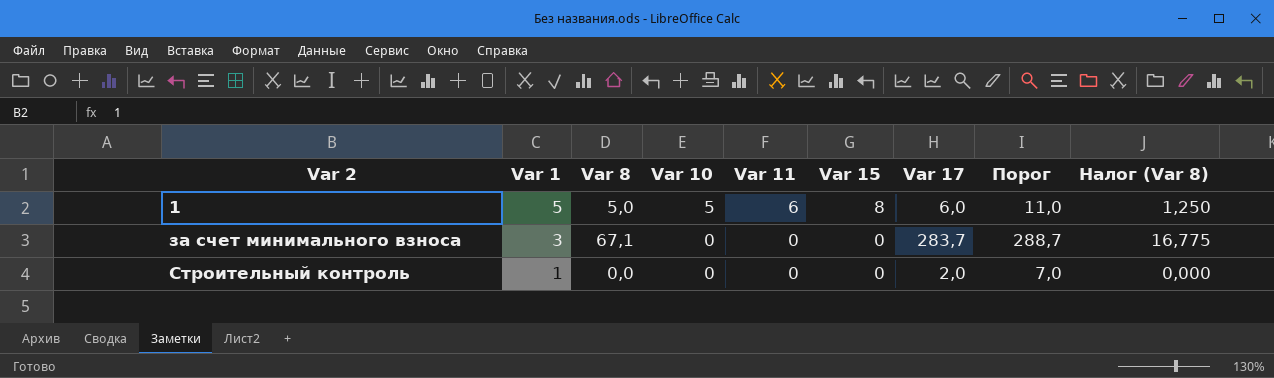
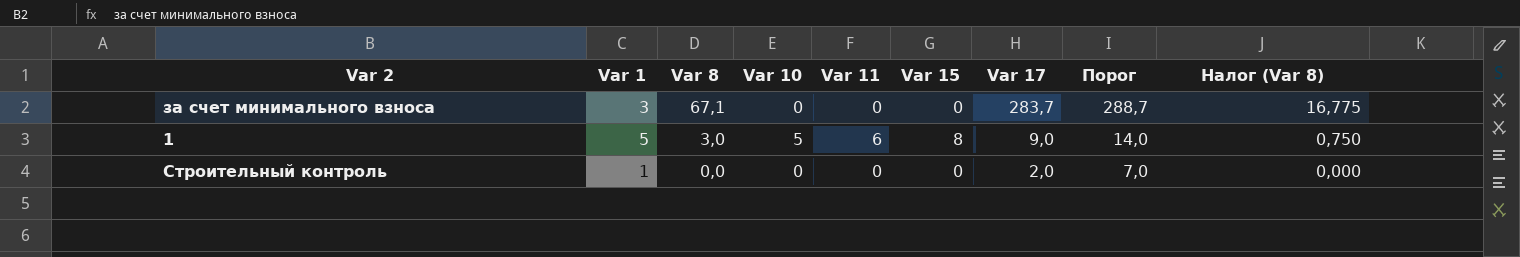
row order: Var 2 ascending -> Var 8 descending
1 | Var 8: 5,0 -> 3,0
1 | Var 17: 6,0 -> 9,0
1 | Порог: 11,0 -> 14,0
1 | Налог (Var 8): 1,250 -> 0,750

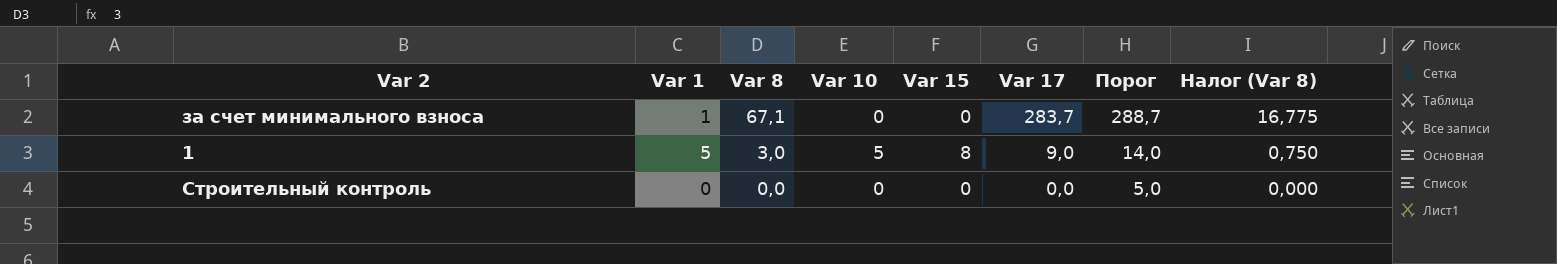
column Var 11 | position: 5 -> none
за счет минимального взноса | Var 1: 3 -> 1
Строительный контроль | Var 1: 1 -> 0
Строительный контроль | Var 17: 2,0 -> 0,0
Строительный контроль | Порог: 7,0 -> 5,0

